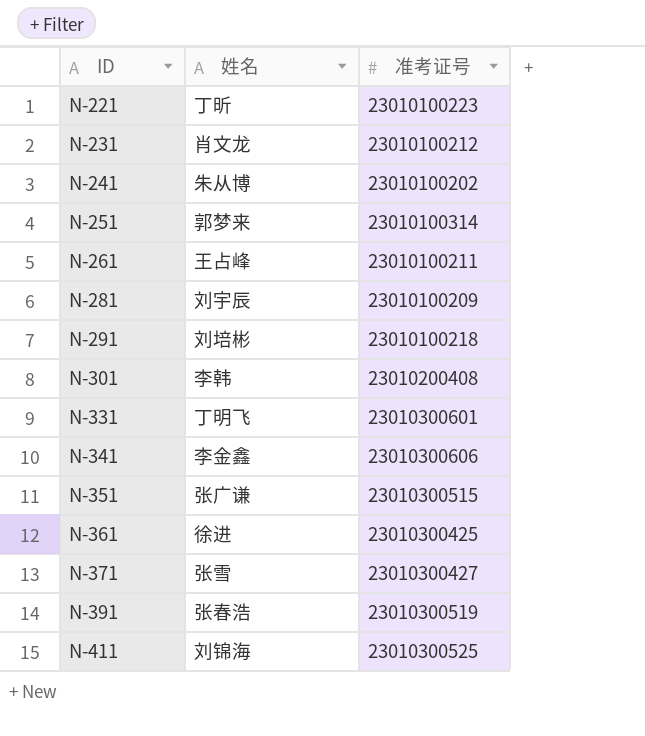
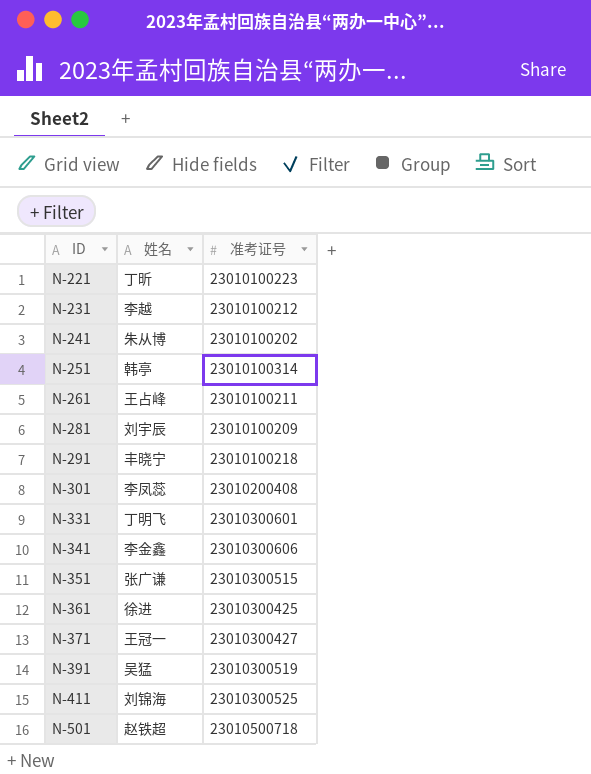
N-231 | 姓名: 肖文龙 -> 李越
N-251 | 姓名: 郭梦来 -> 韩亭
N-291 | 姓名: 刘培彬 -> 丰晓宁
N-301 | 姓名: 李韩 -> 李凤蕊
N-371 | 姓名: 张雪 -> 王冠一
N-391 | 姓名: 张春浩 -> 吴猛
row N-501: none -> 赵铁超 | 23010500718

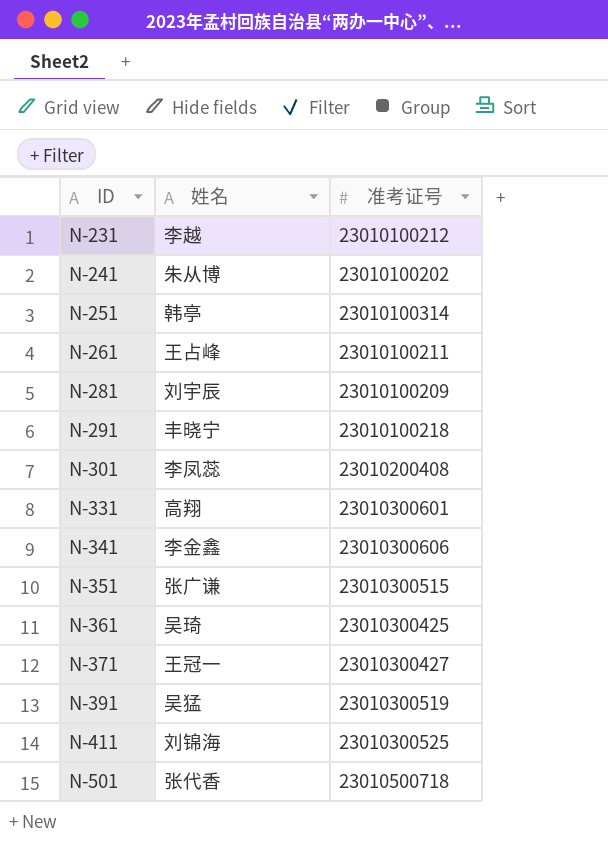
row N-221: 丁昕 | 23010100223 -> none
N-331 | 姓名: 丁明飞 -> 高翔
N-361 | 姓名: 徐进 -> 吴琦
N-501 | 姓名: 赵铁超 -> 张代香

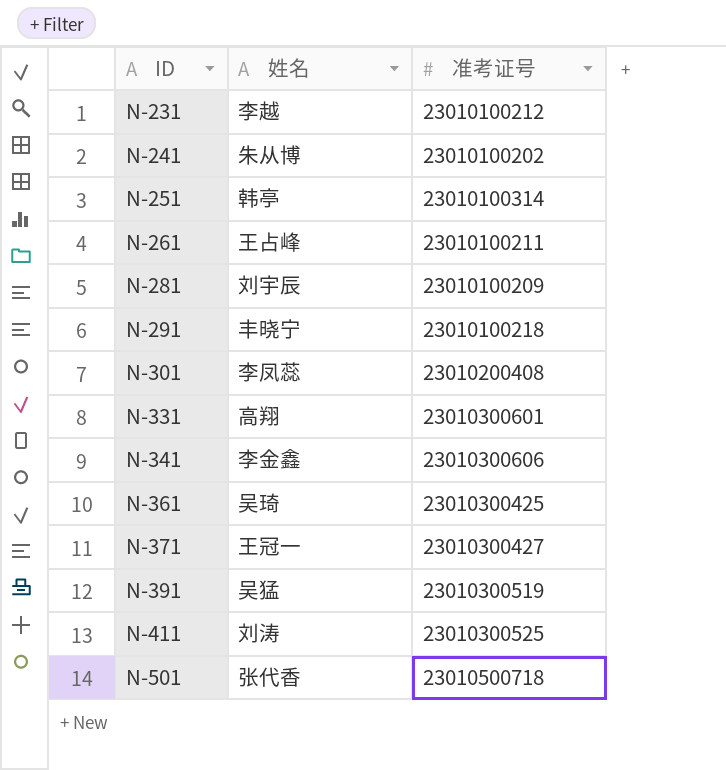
row N-351: 张广谦 | 23010300515 -> none
N-411 | 姓名: 刘锦海 -> 刘涛

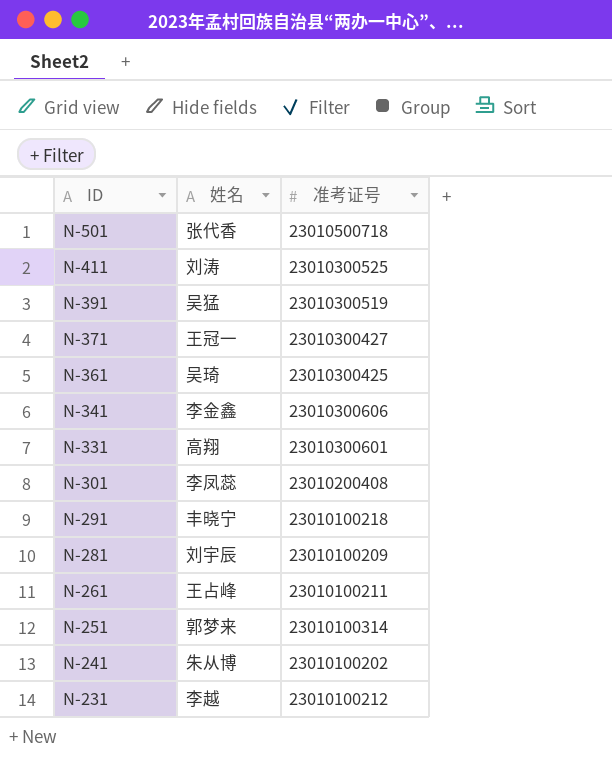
row order: ID ascending -> ID descending
N-251 | 姓名: 韩亭 -> 郭梦来

